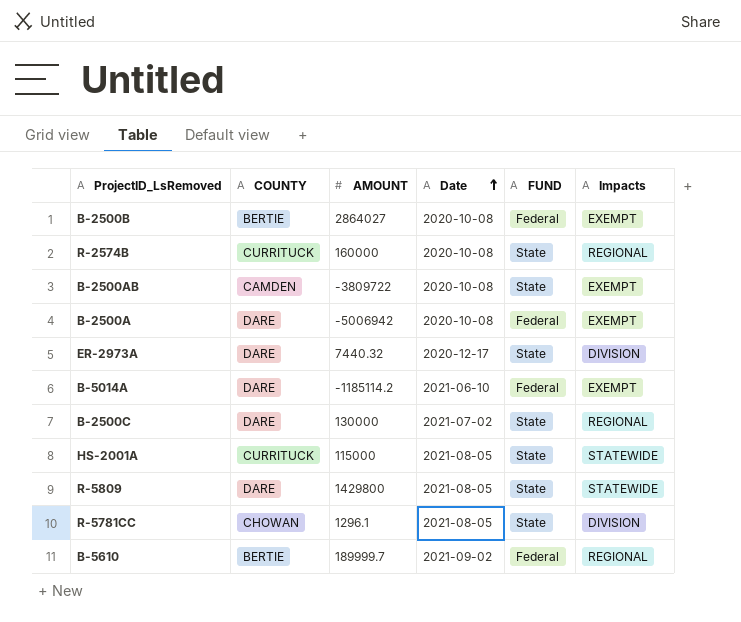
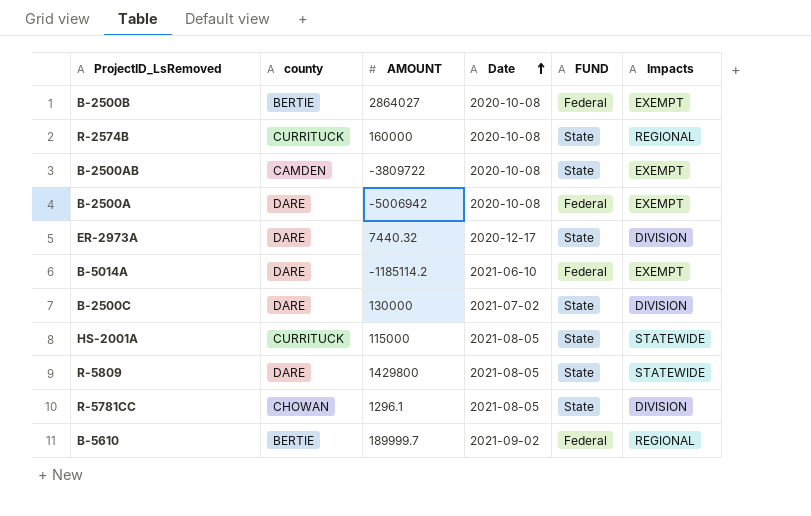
column name: COUNTY -> county
B-2500C | Impacts: REGIONAL -> DIVISION

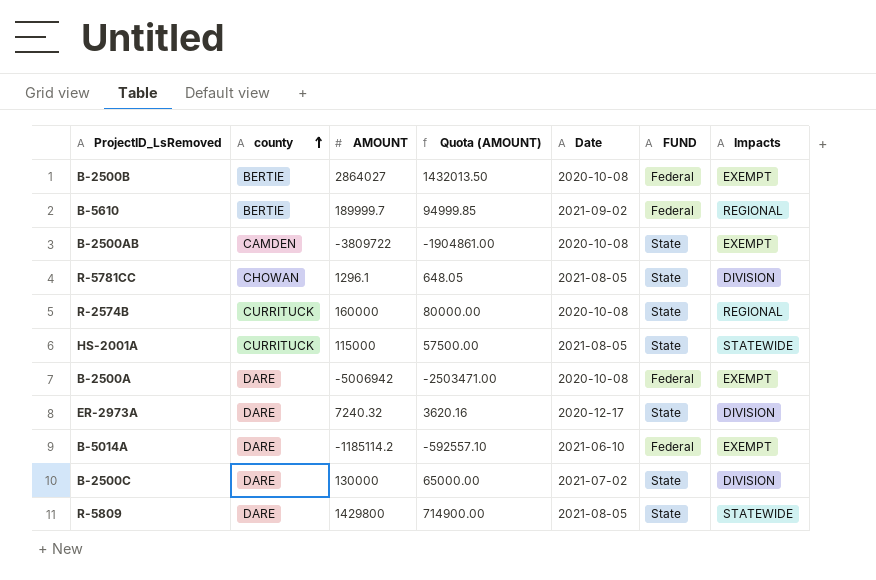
row order: Date ascending -> county ascending
column Quota (AMOUNT) | formula: none -> [AMOUNT] * 0.5
ER-2973A | AMOUNT: 7440.32 -> 7240.32

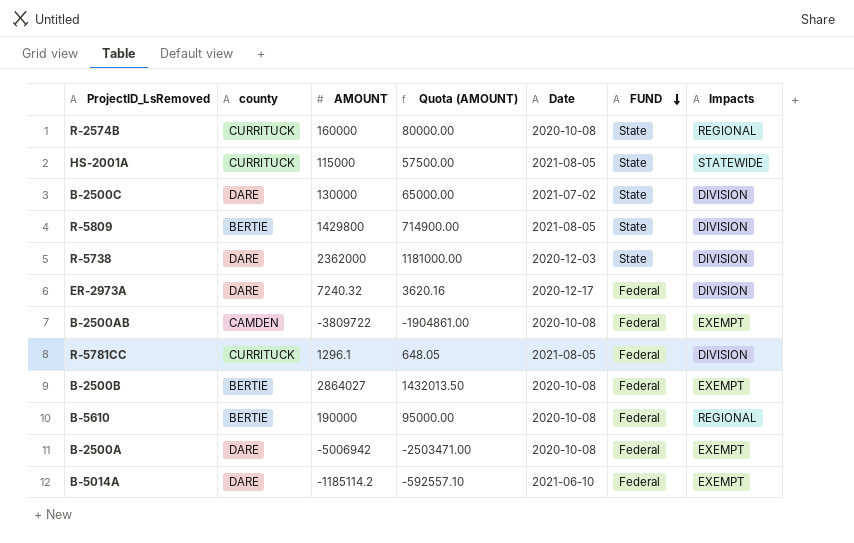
row order: county ascending -> FUND descending
R-5809 | county: DARE -> BERTIE
R-5809 | Impacts: STATEWIDE -> DIVISION
row R-5738: none -> DARE | 2362000 | 1181000.00 | 2020-12-03 | State | DIVISION
ER-2973A | FUND: State -> Federal
B-2500AB | FUND: State -> Federal
R-5781CC | county: CHOWAN -> CURRITUCK
R-5781CC | FUND: State -> Federal
B-5610 | AMOUNT: 189999.7 -> 190000
B-5610 | Quota (AMOUNT): 94999.85 -> 95000.00
B-5610 | Date: 2021-09-02 -> 2020-10-08

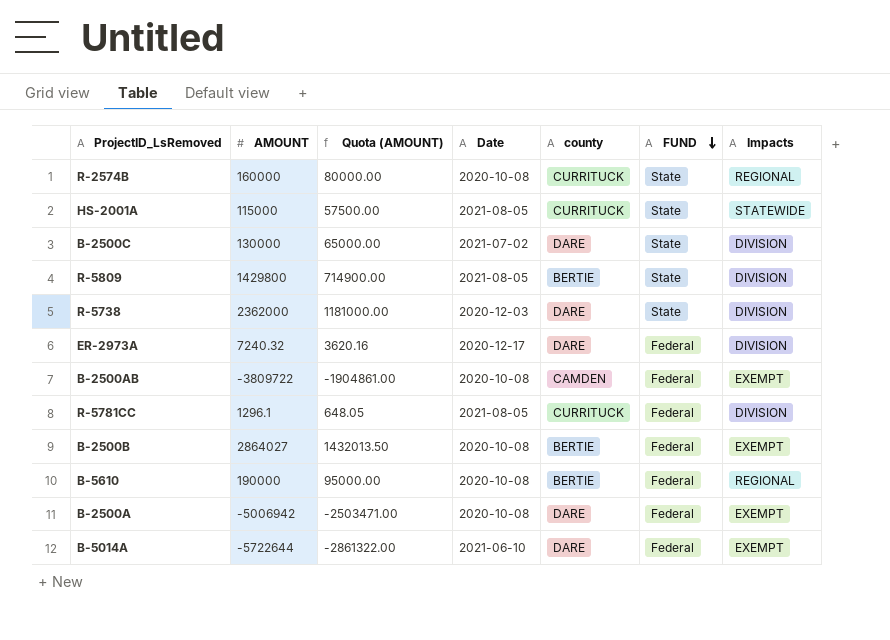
column county | position: 2 -> 5
B-5014A | AMOUNT: -1185114.2 -> -5722644
B-5014A | Quota (AMOUNT): -592557.10 -> -2861322.00

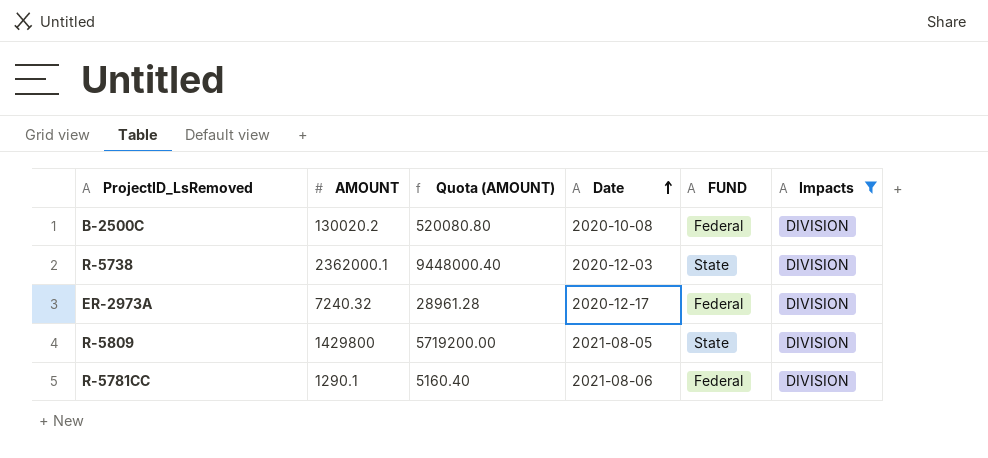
filter: none -> Impacts = DIVISION
row order: FUND descending -> Date ascending
column county | position: 5 -> none
column Quota (AMOUNT) | formula: [AMOUNT] * 0.5 -> [AMOUNT] * 4
B-2500C | AMOUNT: 130000 -> 130020.2
B-2500C | Date: 2021-07-02 -> 2020-10-08
B-2500C | FUND: State -> Federal
R-5738 | AMOUNT: 2362000 -> 2362000.1
R-5781CC | AMOUNT: 1296.1 -> 1290.1
R-5781CC | Date: 2021-08-05 -> 2021-08-06

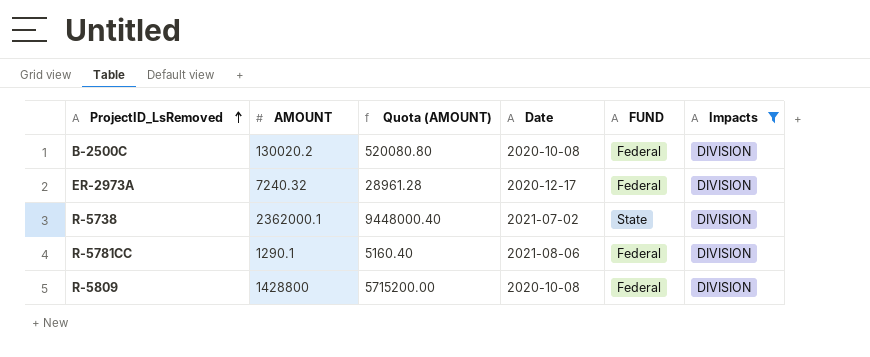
row order: Date ascending -> ProjectID_LsRemoved ascending
R-5738 | Date: 2020-12-03 -> 2021-07-02
R-5809 | AMOUNT: 1429800 -> 1428800
R-5809 | Quota (AMOUNT): 5719200.00 -> 5715200.00
R-5809 | Date: 2021-08-05 -> 2020-10-08
R-5809 | FUND: State -> Federal

